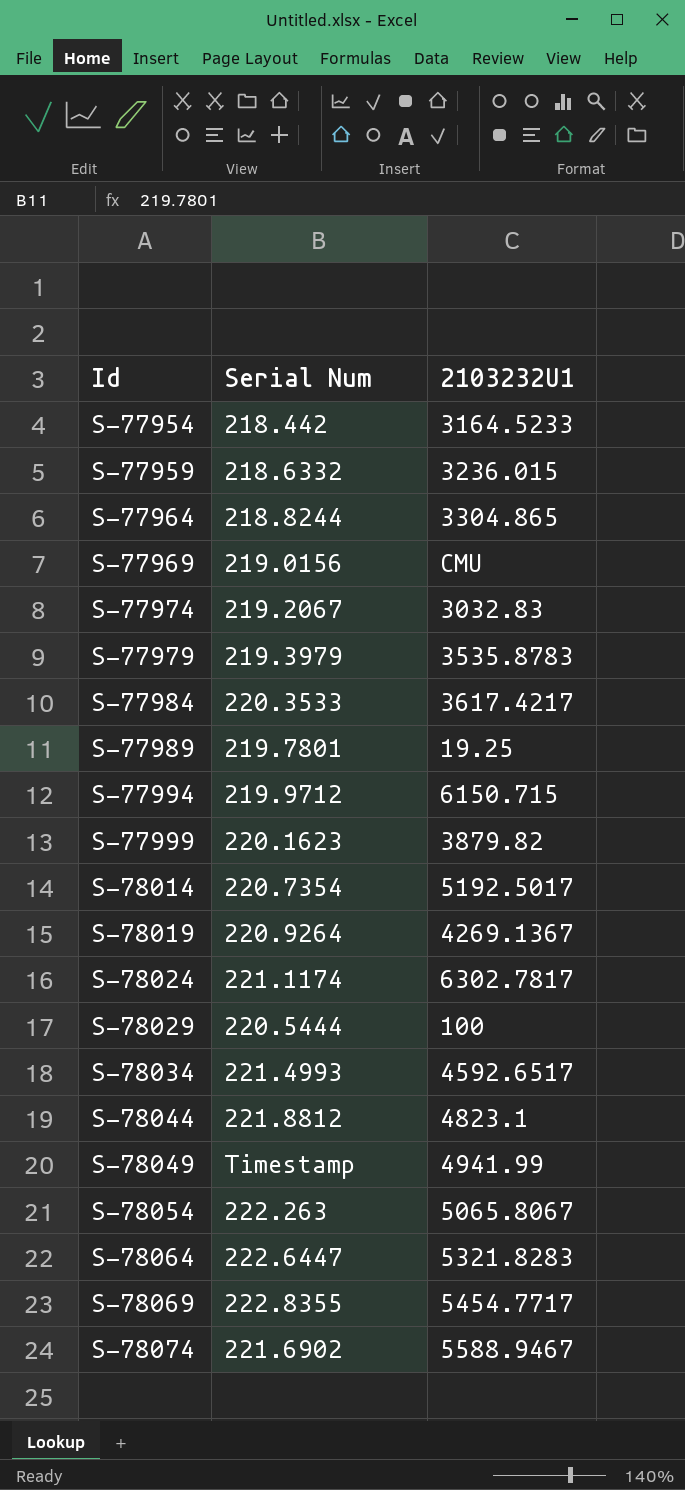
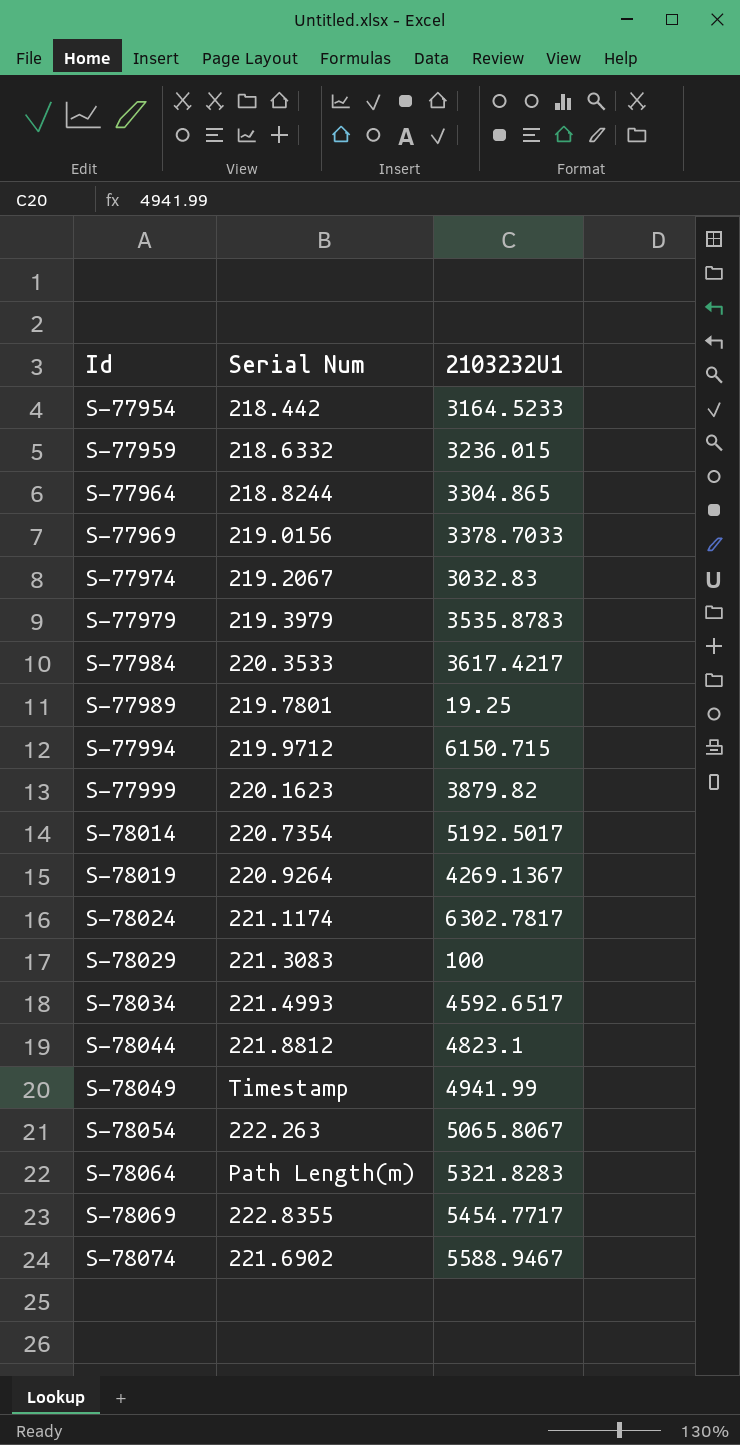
S-77969 | 2103232U1: CMU -> 3378.7033
S-78029 | Serial Num: 220.5444 -> 221.3083
S-78064 | Serial Num: 222.6447 -> Path Length(m)

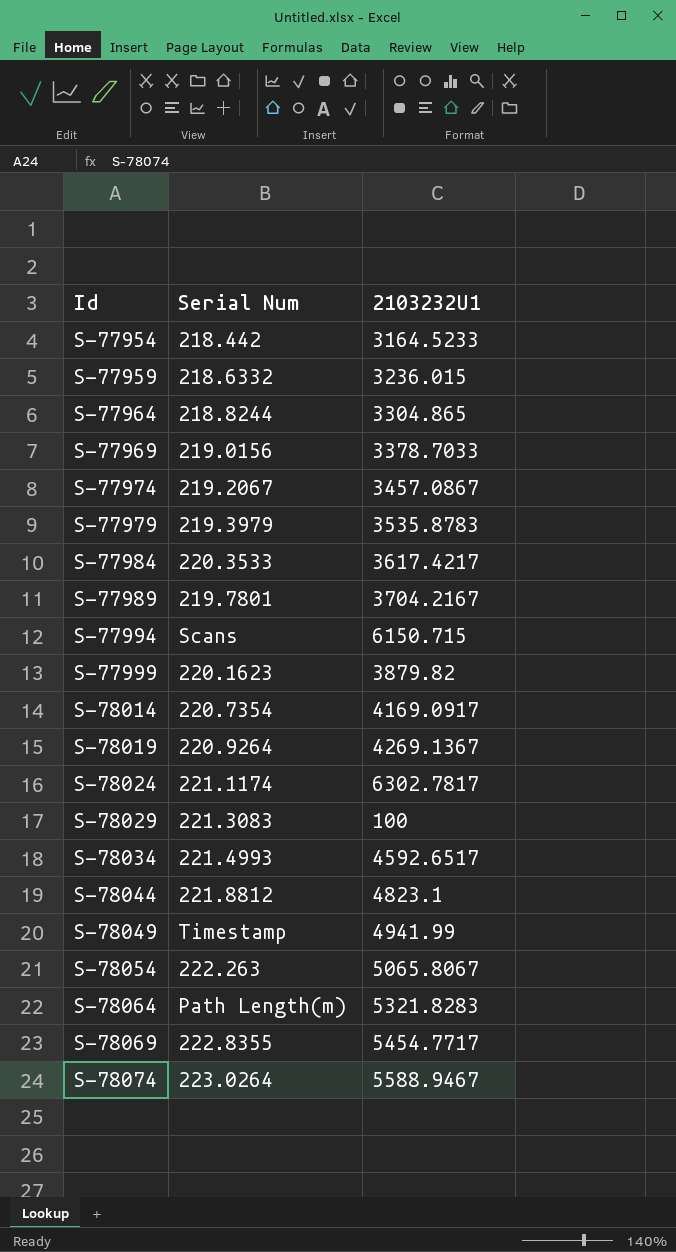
S-77974 | 2103232U1: 3032.83 -> 3457.0867
S-77989 | 2103232U1: 19.25 -> 3704.2167
S-77994 | Serial Num: 219.9712 -> Scans
S-78014 | 2103232U1: 5192.5017 -> 4169.0917
S-78074 | Serial Num: 221.6902 -> 223.0264

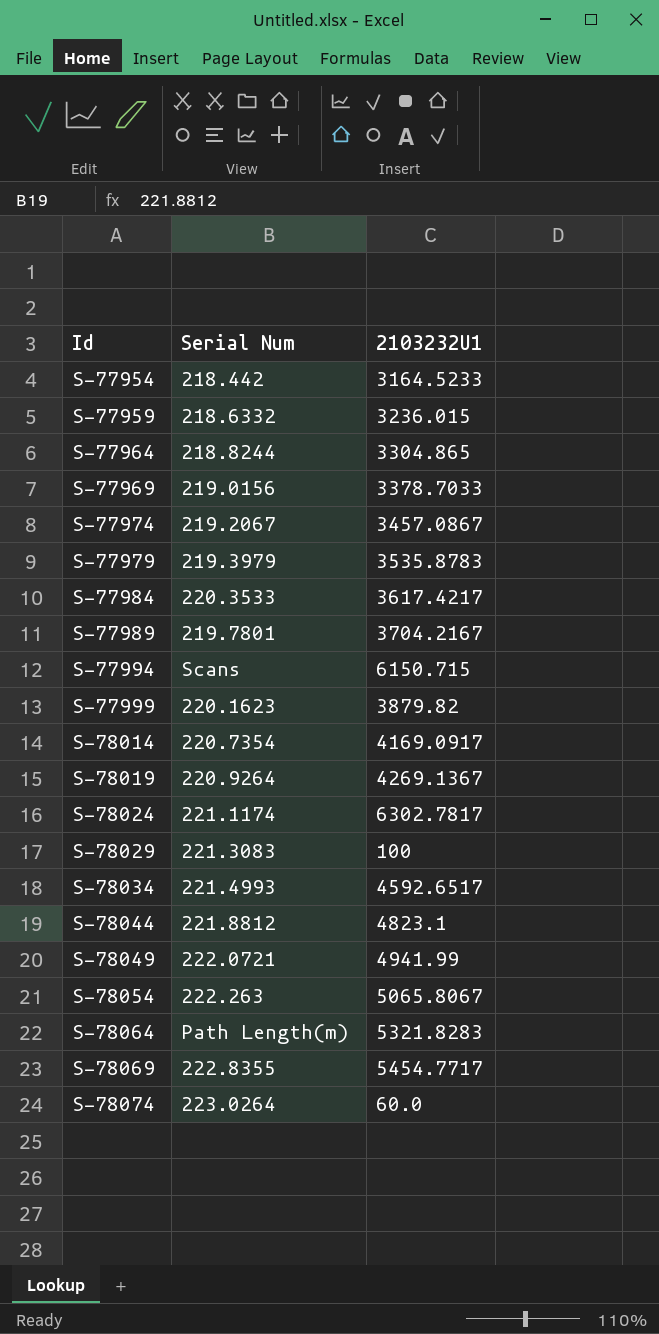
S-78049 | Serial Num: Timestamp -> 222.0721
S-78074 | 2103232U1: 5588.9467 -> 60.0

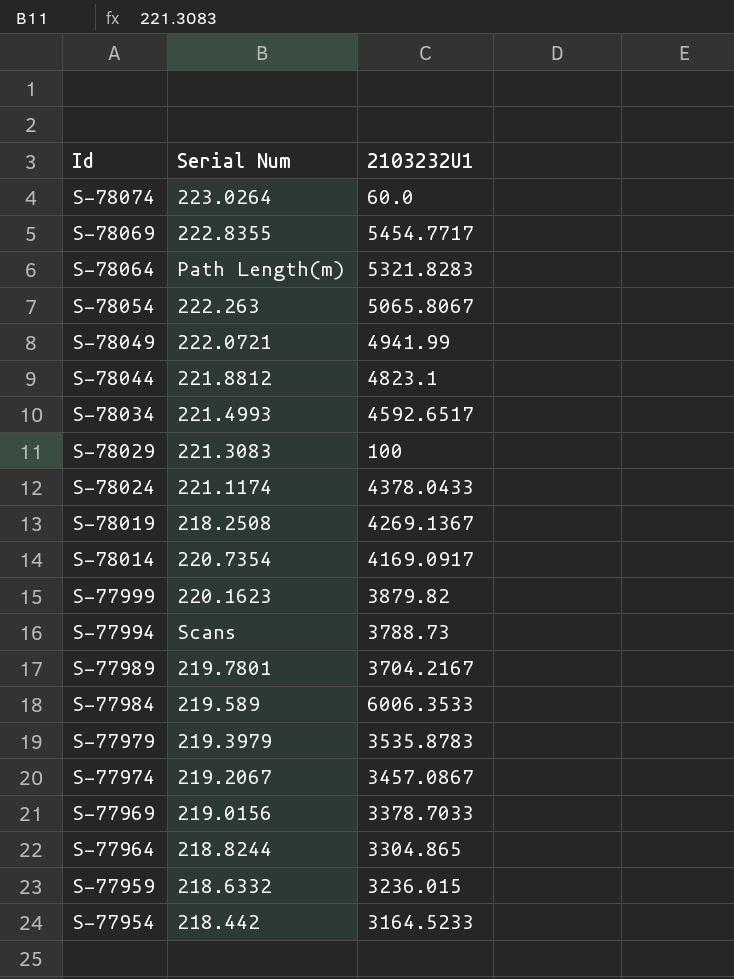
row order: Id ascending -> Id descending
S-78024 | 2103232U1: 6302.7817 -> 4378.0433
S-78019 | Serial Num: 220.9264 -> 218.2508
S-77994 | 2103232U1: 6150.715 -> 3788.73
S-77984 | Serial Num: 220.3533 -> 219.589
S-77984 | 2103232U1: 3617.4217 -> 6006.3533

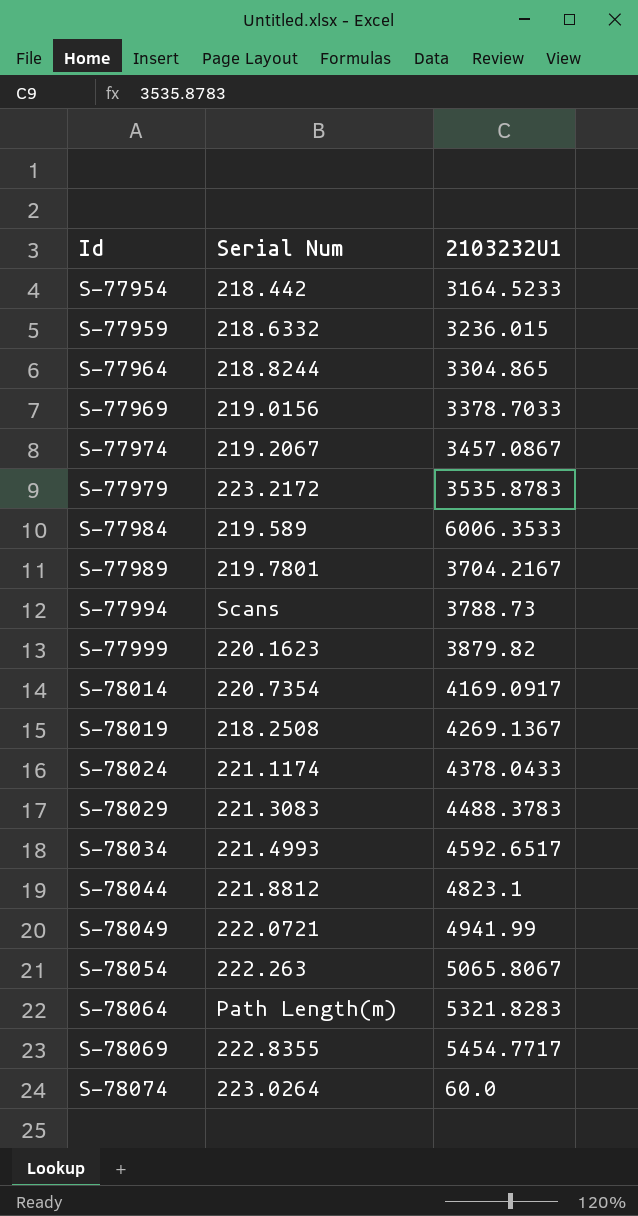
row order: Id descending -> Id ascending
S-77979 | Serial Num: 219.3979 -> 223.2172
S-78029 | 2103232U1: 100 -> 4488.3783

